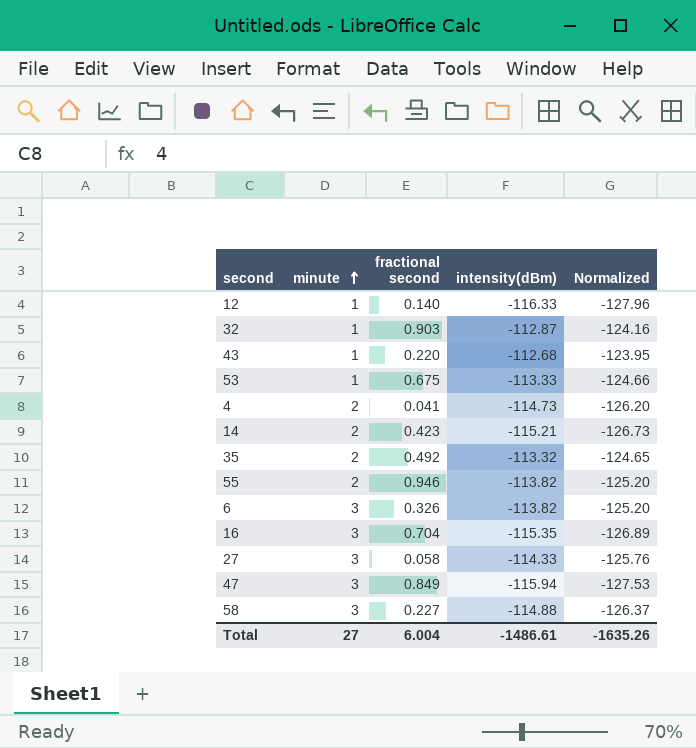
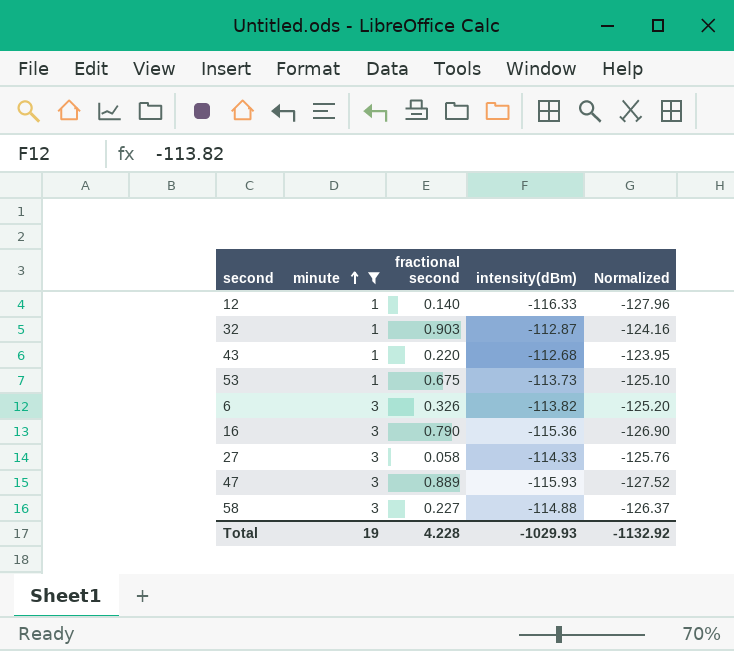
filter: none -> minute != 2
53 | intensity(dBm): -113.33 -> -113.73
53 | Normalized: -124.66 -> -125.10
16 | fractional second: 0.704 -> 0.790
16 | intensity(dBm): -115.35 -> -115.36
16 | Normalized: -126.89 -> -126.90
47 | fractional second: 0.849 -> 0.889
47 | intensity(dBm): -115.94 -> -115.93
47 | Normalized: -127.53 -> -127.52
Total | minute: 27 -> 19
Total | fractional second: 6.004 -> 4.228
Total | intensity(dBm): -1486.61 -> -1029.93
Total | Normalized: -1635.26 -> -1132.92

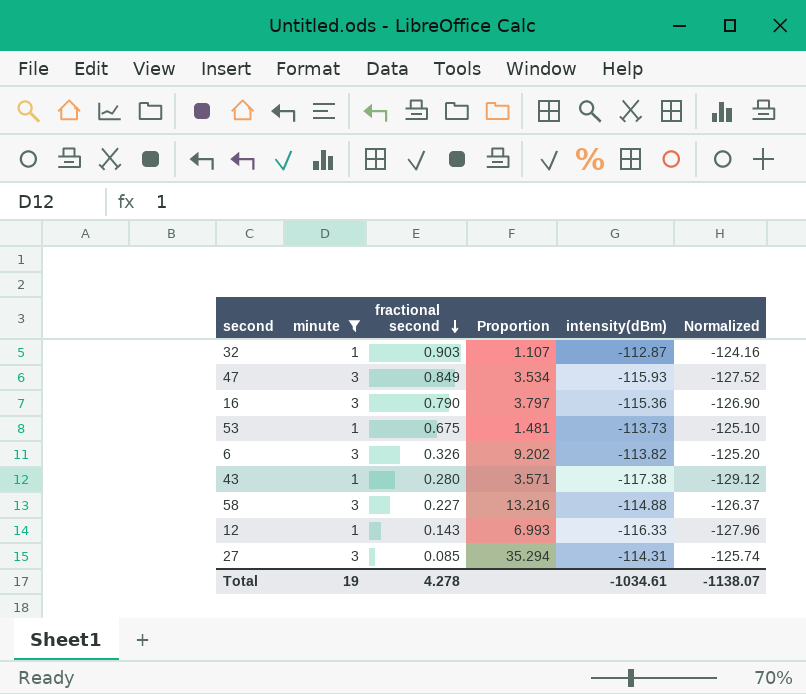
row order: minute ascending -> fractional second descending
column Proportion | formula: none -> [minute] / [fractional second]
47 | fractional second: 0.889 -> 0.849
43 | fractional second: 0.220 -> 0.280
43 | intensity(dBm): -112.68 -> -117.38
43 | Normalized: -123.95 -> -129.12
12 | fractional second: 0.140 -> 0.143
27 | fractional second: 0.058 -> 0.085
27 | intensity(dBm): -114.33 -> -114.31
27 | Normalized: -125.76 -> -125.74
Total | fractional second: 4.228 -> 4.278
Total | intensity(dBm): -1029.93 -> -1034.61
Total | Normalized: -1132.92 -> -1138.07

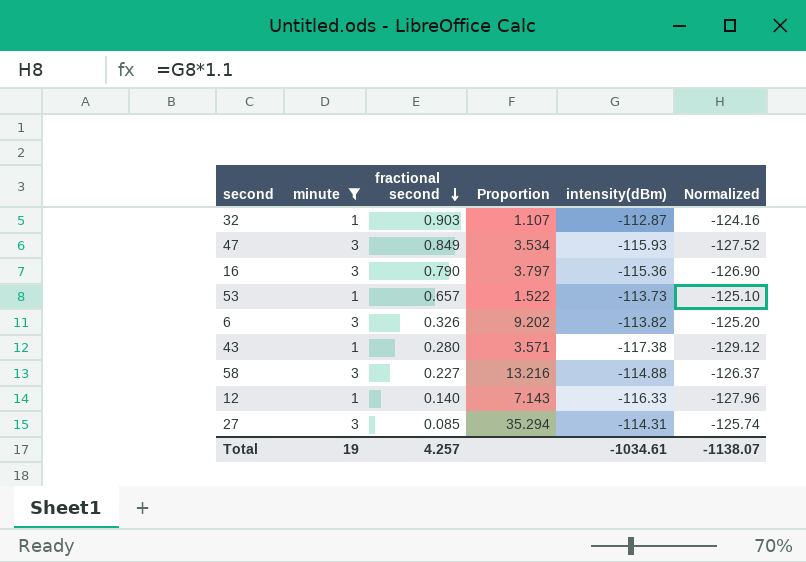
53 | fractional second: 0.675 -> 0.657
53 | Proportion: 1.481 -> 1.522
12 | fractional second: 0.143 -> 0.140
12 | Proportion: 6.993 -> 7.143
Total | fractional second: 4.278 -> 4.257

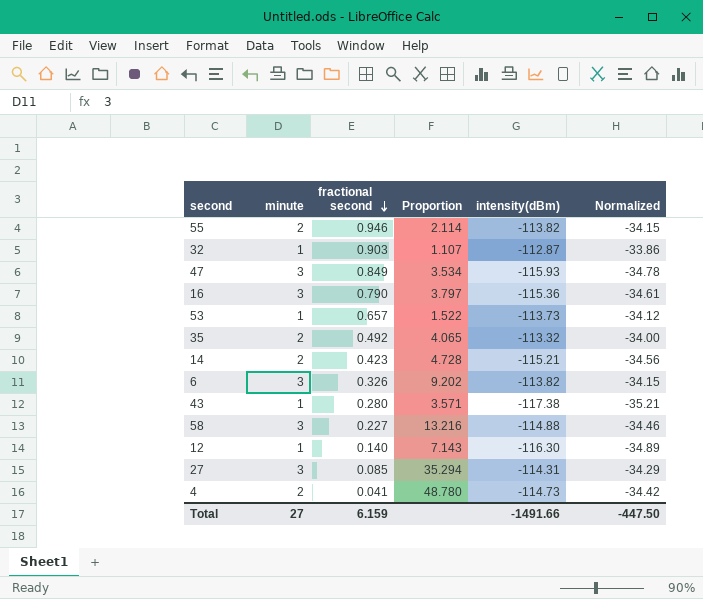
filter: minute != 2 -> none
column Normalized | formula: [intensity(dBm)] * 1.1 -> [intensity(dBm)] * 0.3
12 | intensity(dBm): -116.33 -> -116.30
Total | minute: 19 -> 27
Total | fractional second: 4.257 -> 6.159
Total | intensity(dBm): -1034.61 -> -1491.66
Total | Normalized: -1138.07 -> -447.50

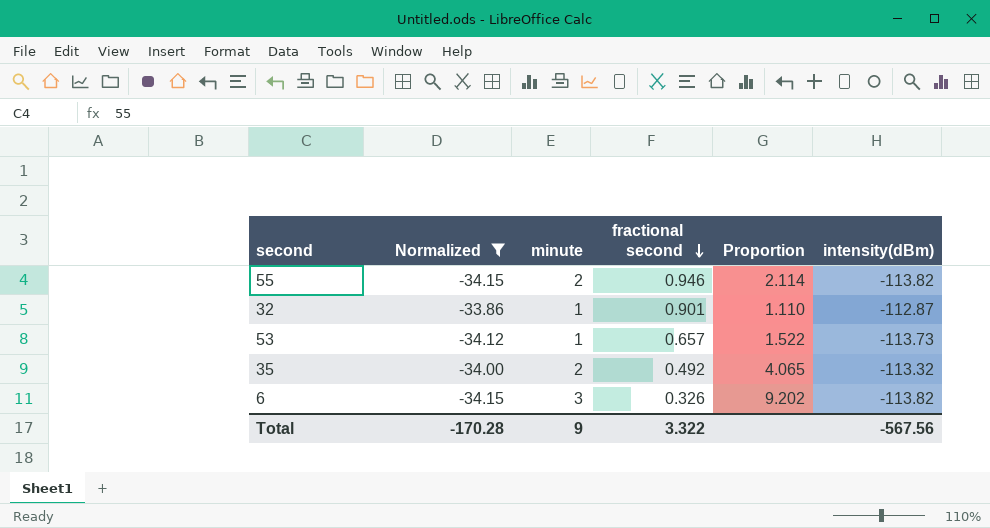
filter: none -> Normalized >= -34.15
column Normalized | position: 6 -> 2
32 | fractional second: 0.903 -> 0.901
32 | Proportion: 1.107 -> 1.110
Total | Normalized: -447.50 -> -170.28
Total | minute: 27 -> 9
Total | fractional second: 6.159 -> 3.322
Total | intensity(dBm): -1491.66 -> -567.56

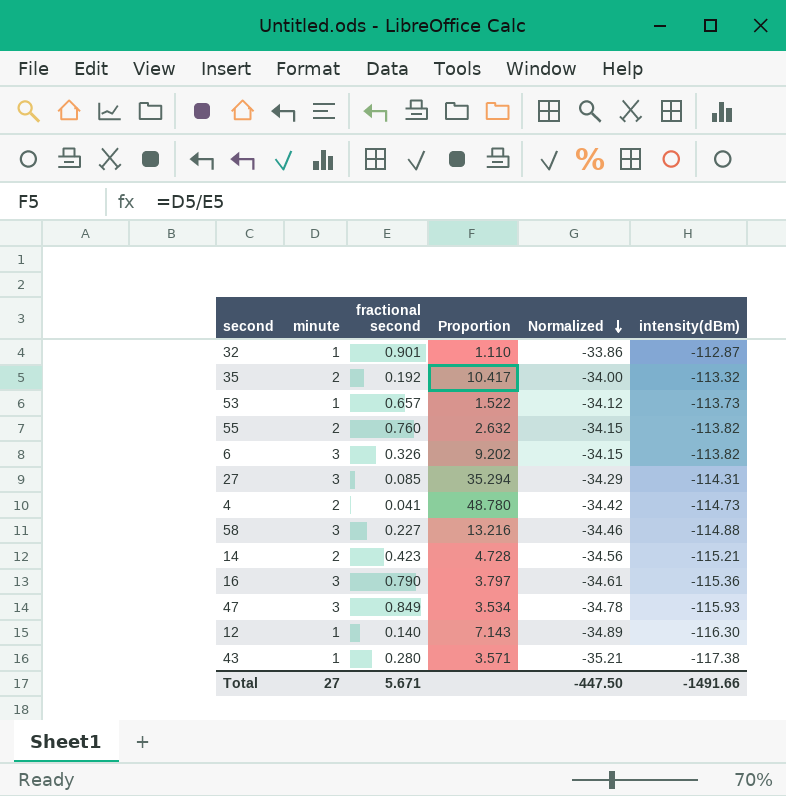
filter: Normalized >= -34.15 -> none
row order: fractional second descending -> Normalized descending
column Normalized | position: 2 -> 5
35 | fractional second: 0.492 -> 0.192
35 | Proportion: 4.065 -> 10.417
55 | fractional second: 0.946 -> 0.760
55 | Proportion: 2.114 -> 2.632
Total | minute: 9 -> 27
Total | fractional second: 3.322 -> 5.671
Total | Normalized: -170.28 -> -447.50
Total | intensity(dBm): -567.56 -> -1491.66

